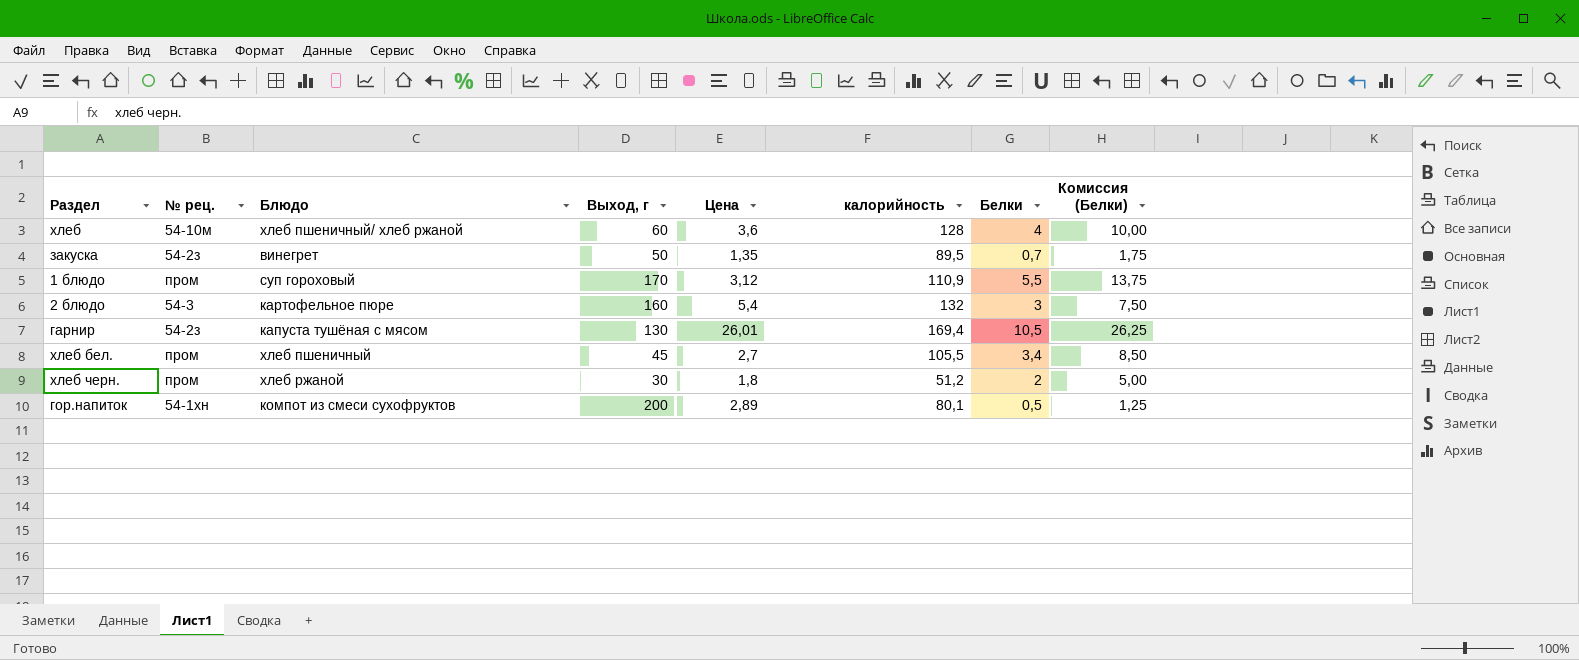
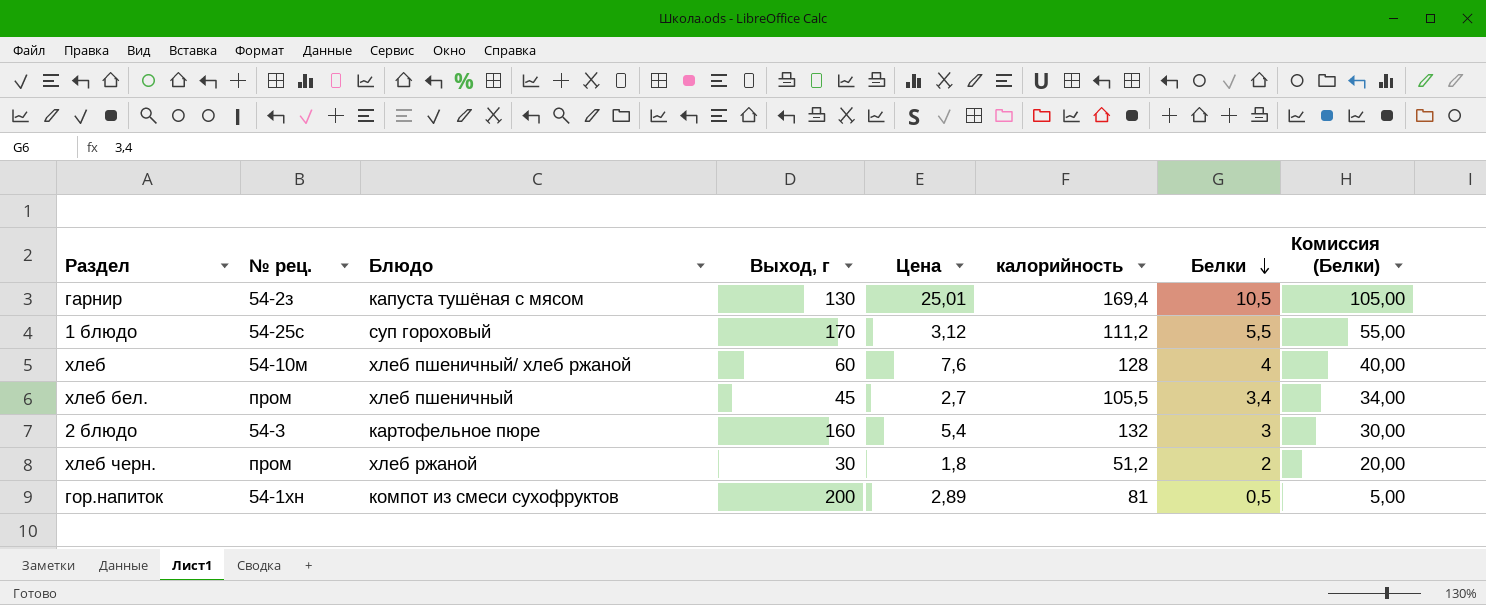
row order: none -> Белки descending
column Комиссия (Белки) | formula: [Белки] * 2,5 -> [Белки] * 10
row закуска: 54-2з | винегрет | 50 | 1,35 | 89,5 | 0,7 | 1,75 -> none
гарнир | Цена: 26,01 -> 25,01
1 блюдо | № рец.: пром -> 54-25с
1 блюдо | калорийность: 110,9 -> 111,2
хлеб | Цена: 3,6 -> 7,6
гор.напиток | калорийность: 80,1 -> 81

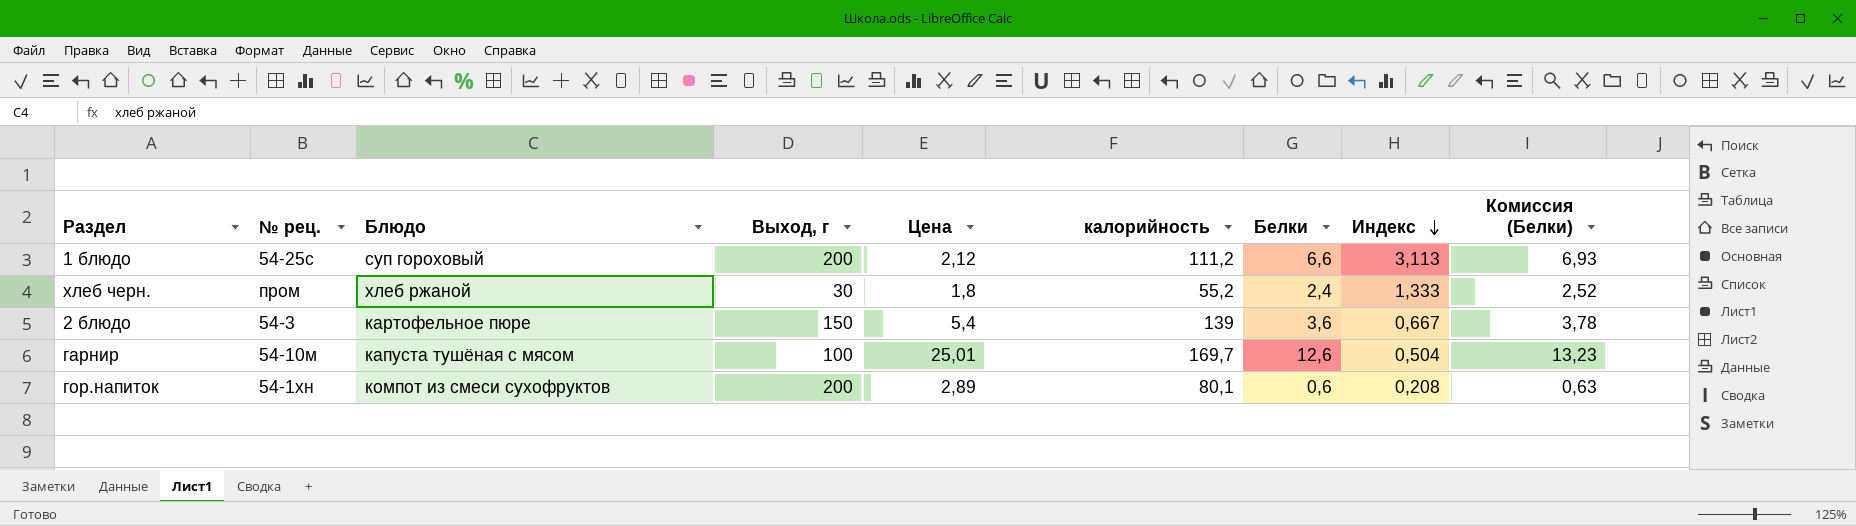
row order: Белки descending -> Индекс descending
column Индекс | formula: none -> [Белки] / [Цена]
column Комиссия (Белки) | formula: [Белки] * 10 -> [Белки] * 1,05
row хлеб: 54-10м | хлеб пшеничный/ хлеб ржаной | 60 | 7,6 | 128 | 4 | 40,00 -> none
row хлеб бел.: пром | хлеб пшеничный | 45 | 2,7 | 105,5 | 3,4 | 34,00 -> none
1 блюдо | Выход, г: 170 -> 200
1 блюдо | Цена: 3,12 -> 2,12
1 блюдо | Белки: 5,5 -> 6,6
хлеб черн. | калорийность: 51,2 -> 55,2
хлеб черн. | Белки: 2 -> 2,4
2 блюдо | Выход, г: 160 -> 150
2 блюдо | калорийность: 132 -> 139
2 блюдо | Белки: 3 -> 3,6
гарнир | № рец.: 54-2з -> 54-10м
гарнир | Выход, г: 130 -> 100
гарнир | калорийность: 169,4 -> 169,7
гарнир | Белки: 10,5 -> 12,6
гор.напиток | калорийность: 81 -> 80,1
гор.напиток | Белки: 0,5 -> 0,6

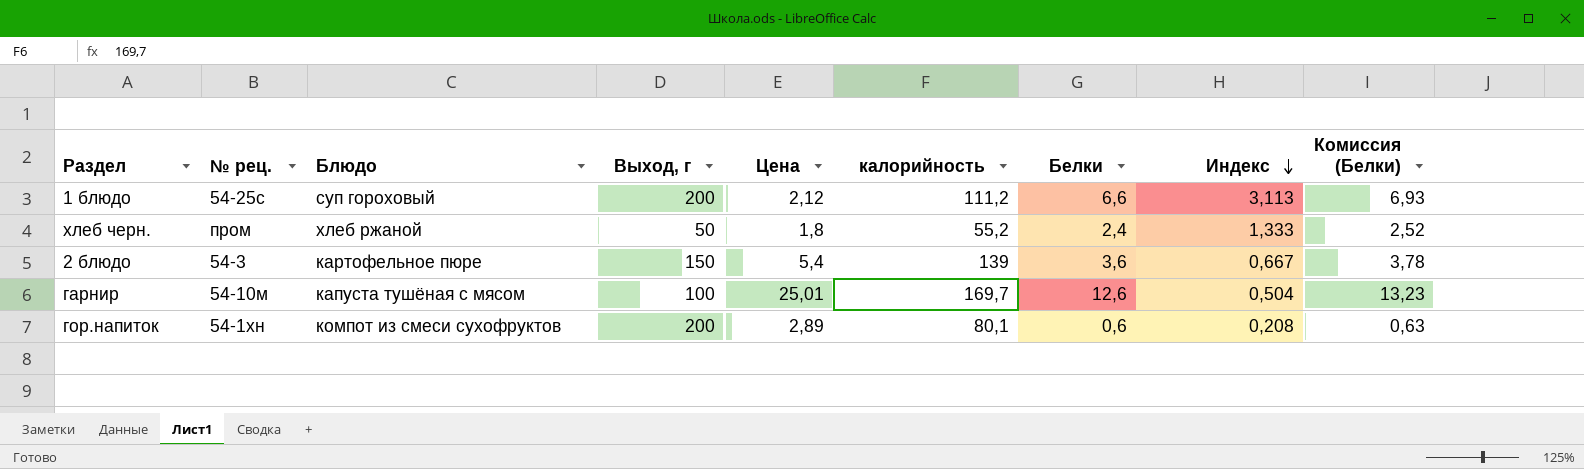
хлеб черн. | Выход, г: 30 -> 50

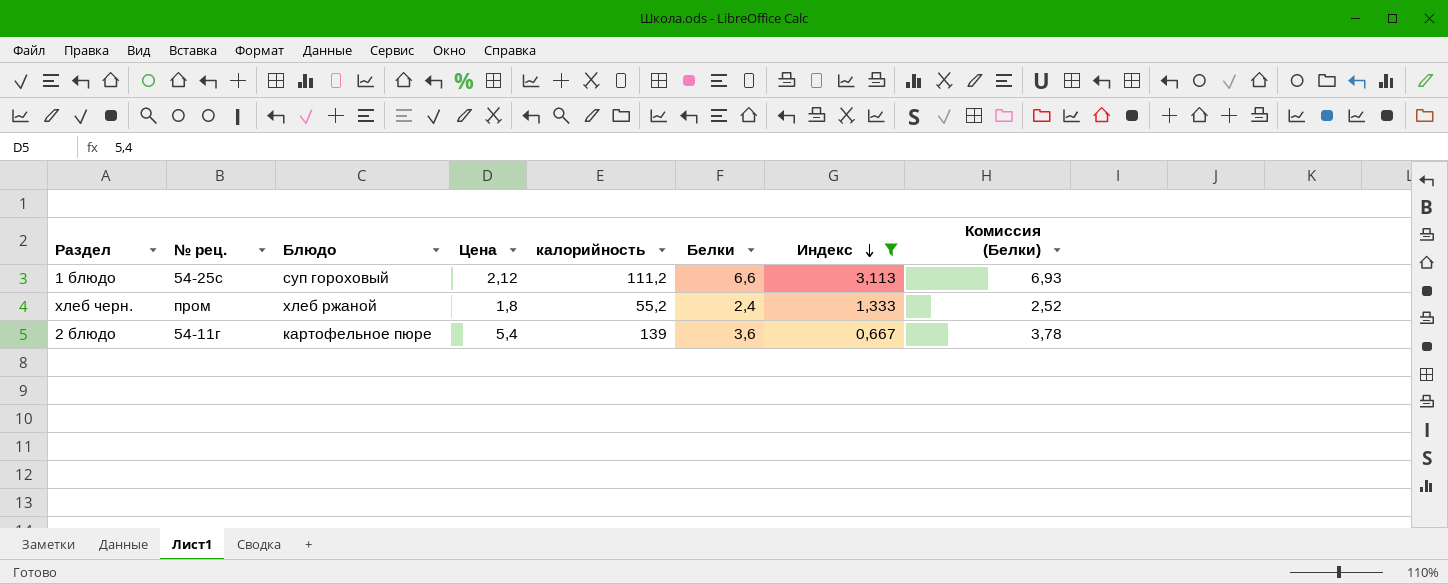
filter: none -> Индекс >= 0,667
column Выход, г | position: 4 -> none
2 блюдо | № рец.: 54-3 -> 54-11г

